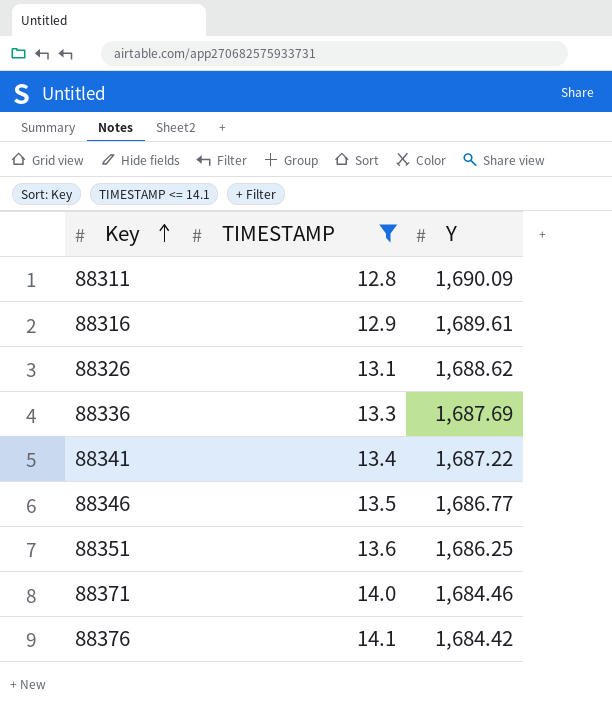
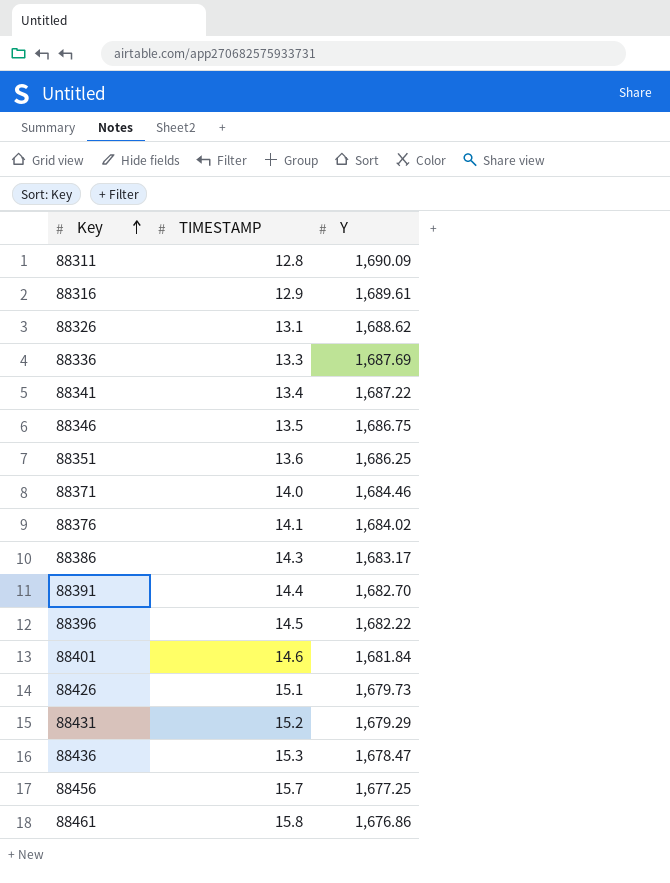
filter: TIMESTAMP <= 14.1 -> none
88346 | Y: 1,686.77 -> 1,686.75
88376 | Y: 1,684.42 -> 1,684.02

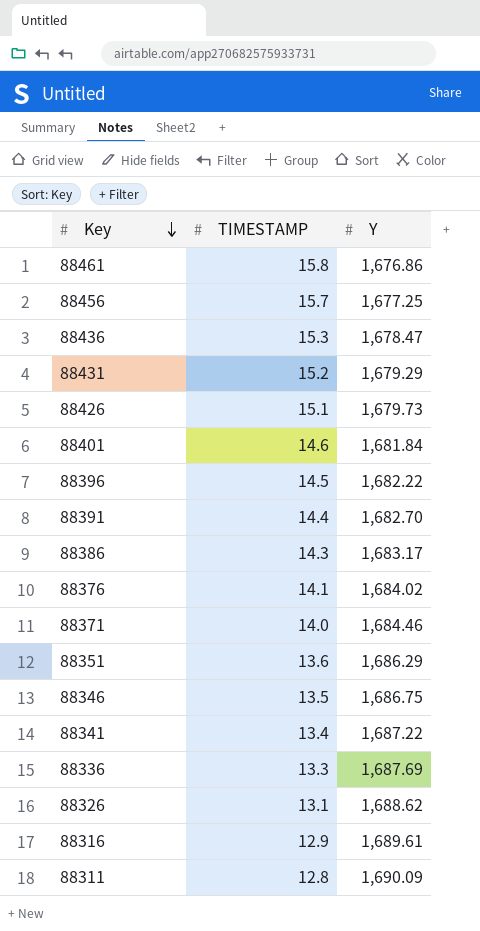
row order: Key ascending -> Key descending
88351 | Y: 1,686.25 -> 1,686.29

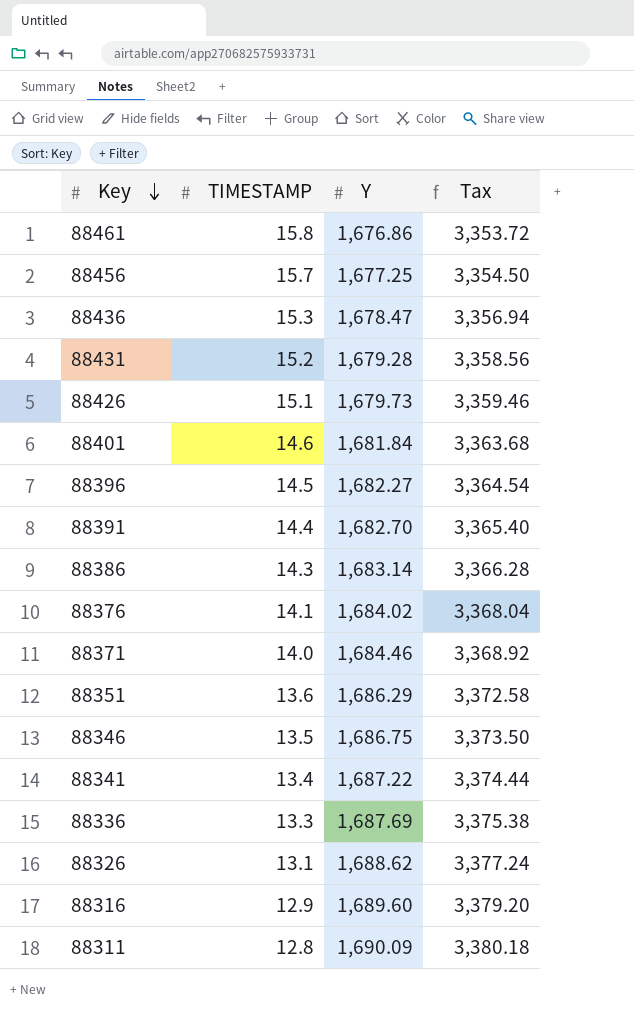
column Tax | formula: none -> [Y] * 2
88431 | Y: 1,679.29 -> 1,679.28
88396 | Y: 1,682.22 -> 1,682.27
88386 | Y: 1,683.17 -> 1,683.14
88316 | Y: 1,689.61 -> 1,689.60

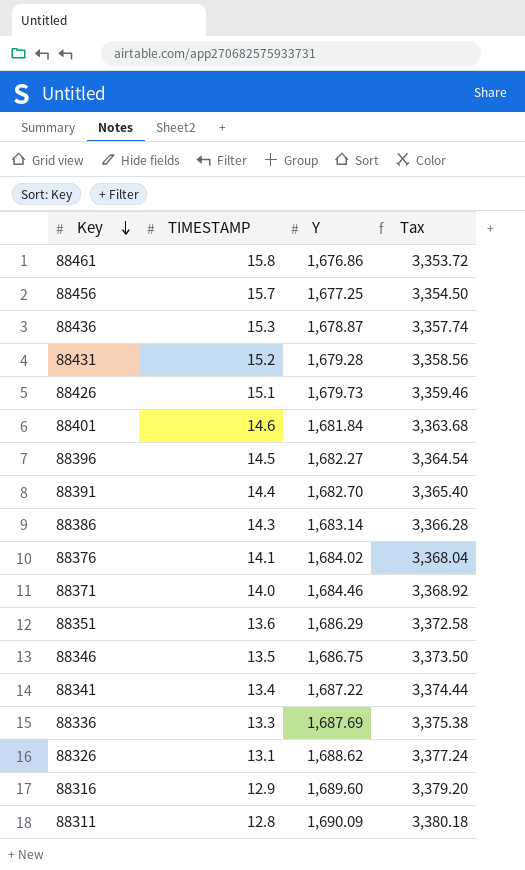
88436 | Y: 1,678.47 -> 1,678.87
88436 | Tax: 3,356.94 -> 3,357.74

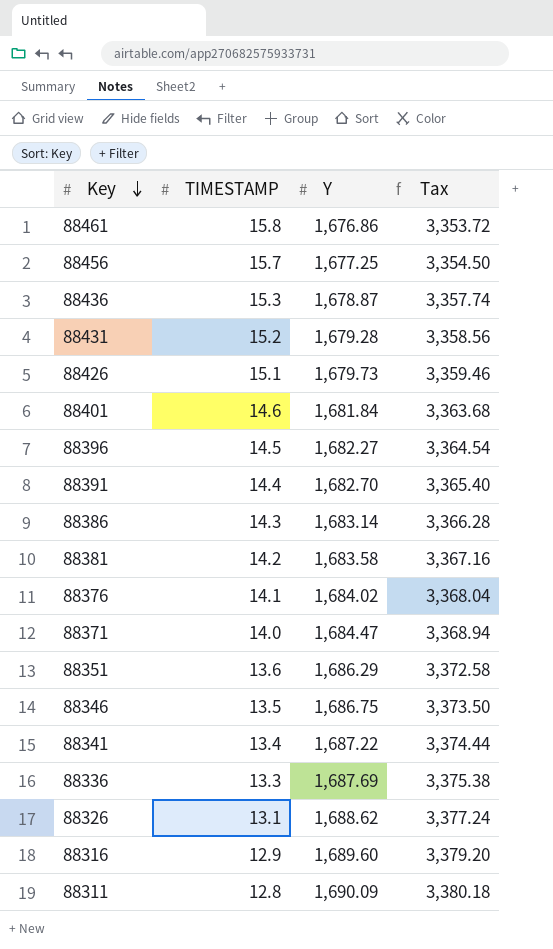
row 88381: none -> 14.2 | 1,683.58 | 3,367.16
88371 | Y: 1,684.46 -> 1,684.47
88371 | Tax: 3,368.92 -> 3,368.94

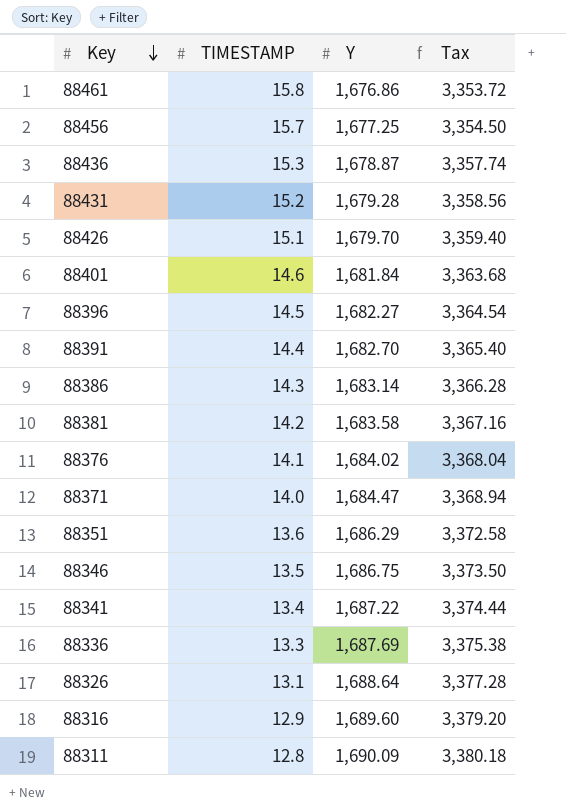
88426 | Y: 1,679.73 -> 1,679.70
88426 | Tax: 3,359.46 -> 3,359.40
88326 | Y: 1,688.62 -> 1,688.64
88326 | Tax: 3,377.24 -> 3,377.28

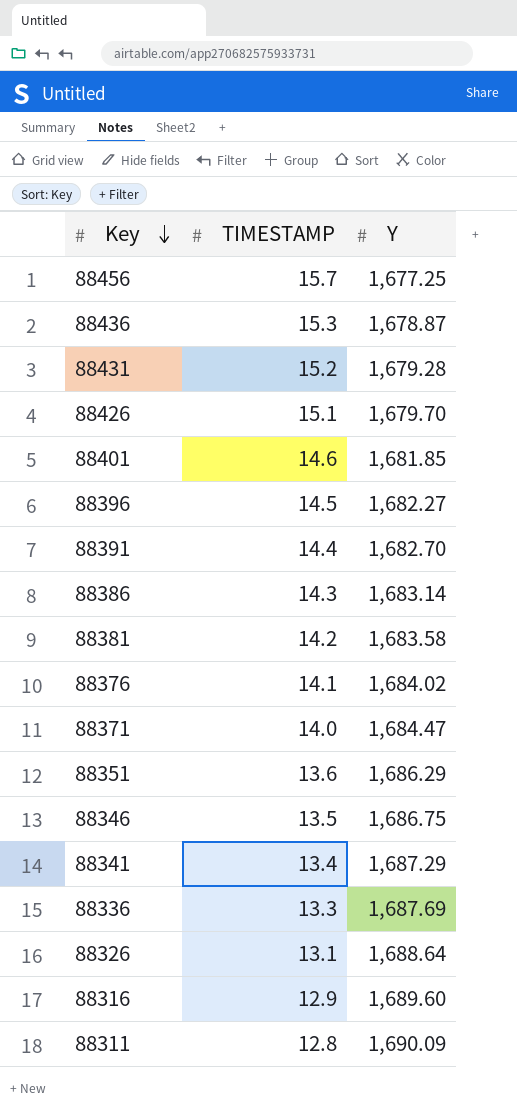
column Tax | formula: [Y] * 2 -> none
row 88461: 15.8 | 1,676.86 | 3,353.72 -> none
88401 | Y: 1,681.84 -> 1,681.85
88341 | Y: 1,687.22 -> 1,687.29

